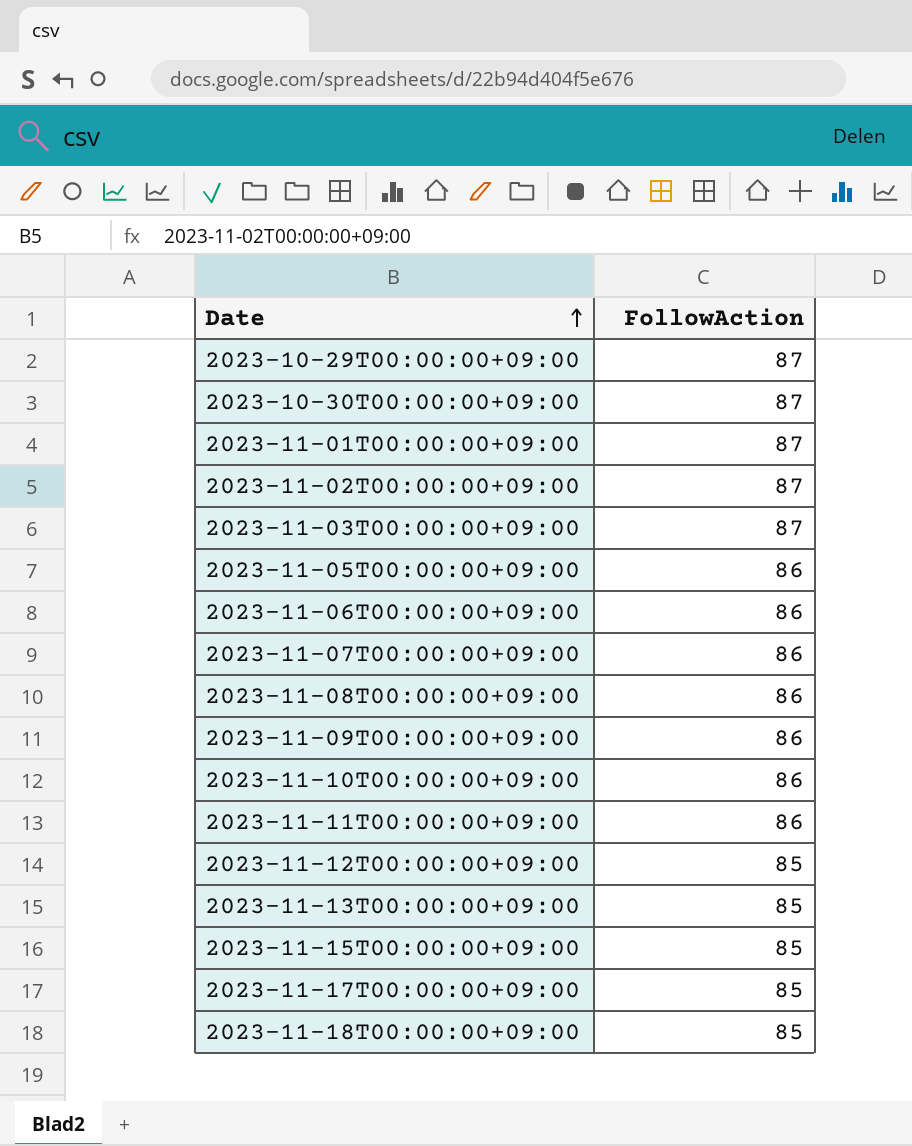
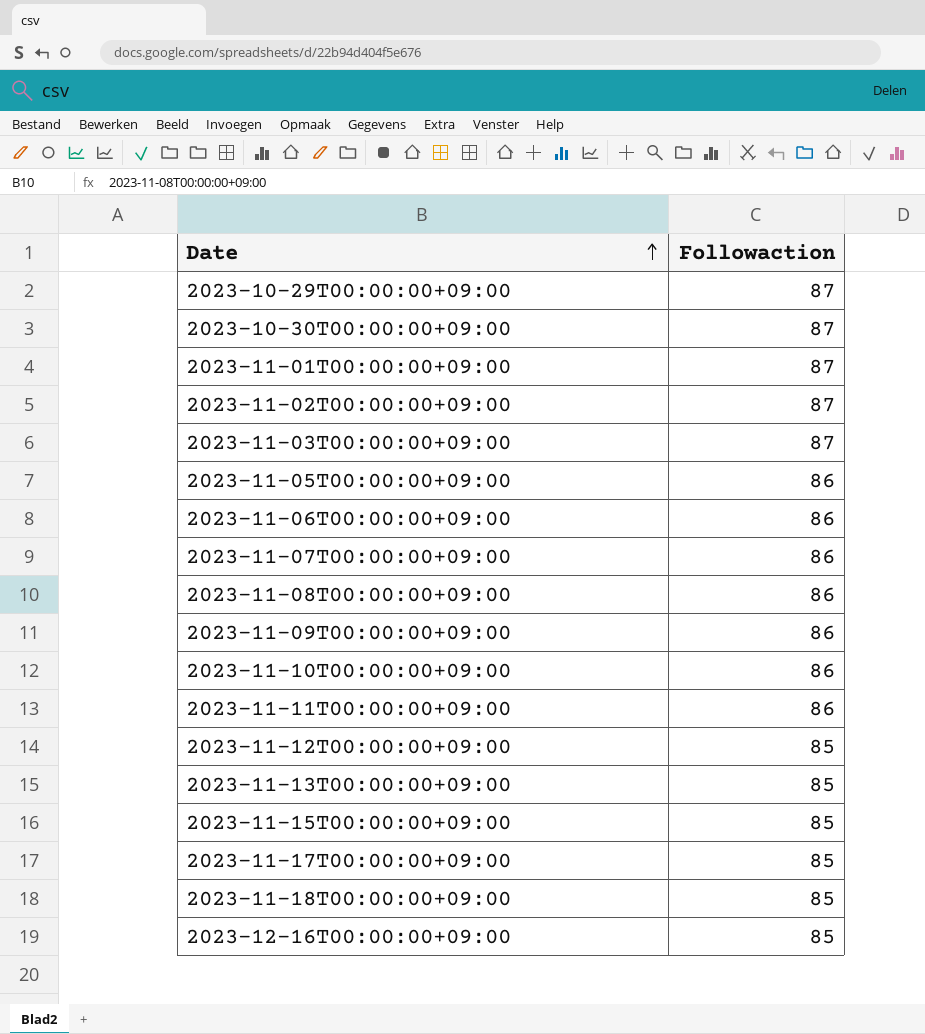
column name: FollowAction -> Followaction
row 2023-12-16T00:00:00+09:00: none -> 85

